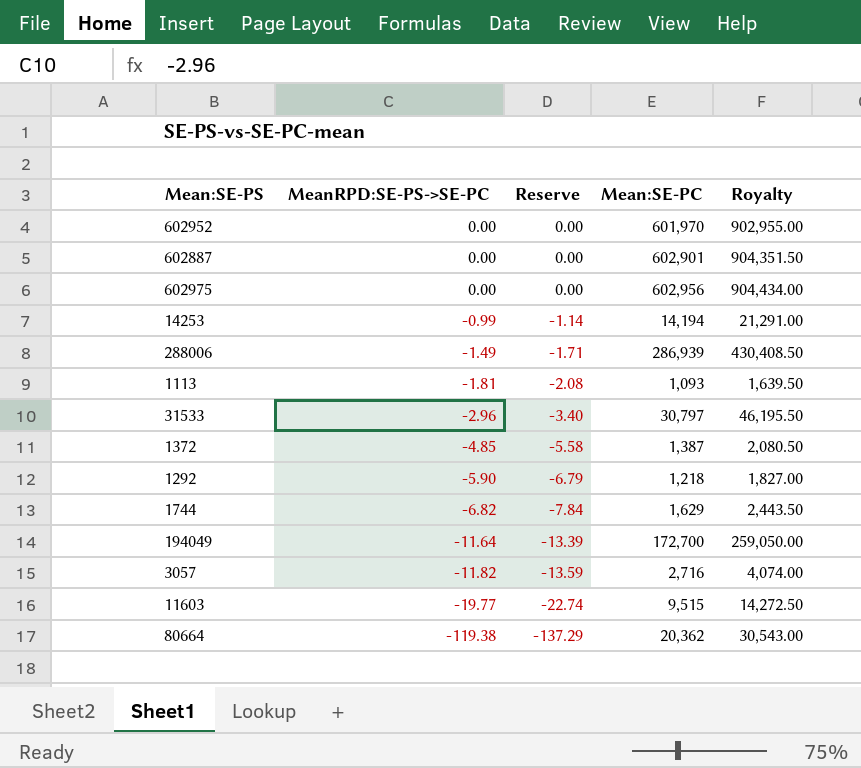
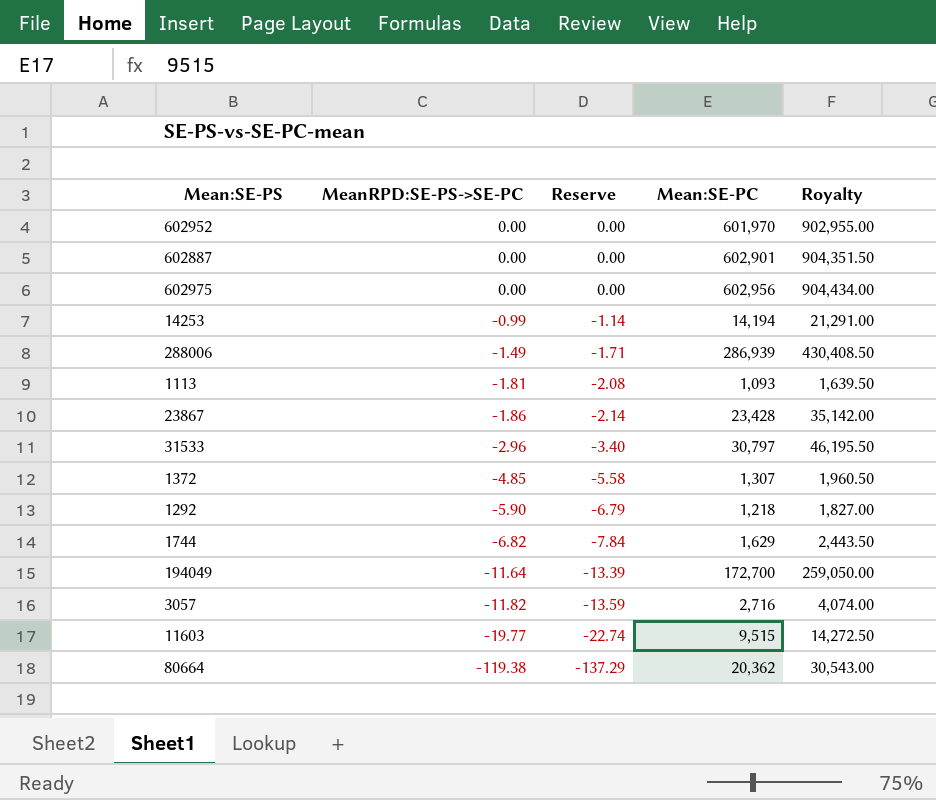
row 23867: none -> -1.86 | -2.14 | 23,428 | 35,142.00
1372 | Mean:SE-PC: 1,387 -> 1,307
1372 | Royalty: 2,080.50 -> 1,960.50

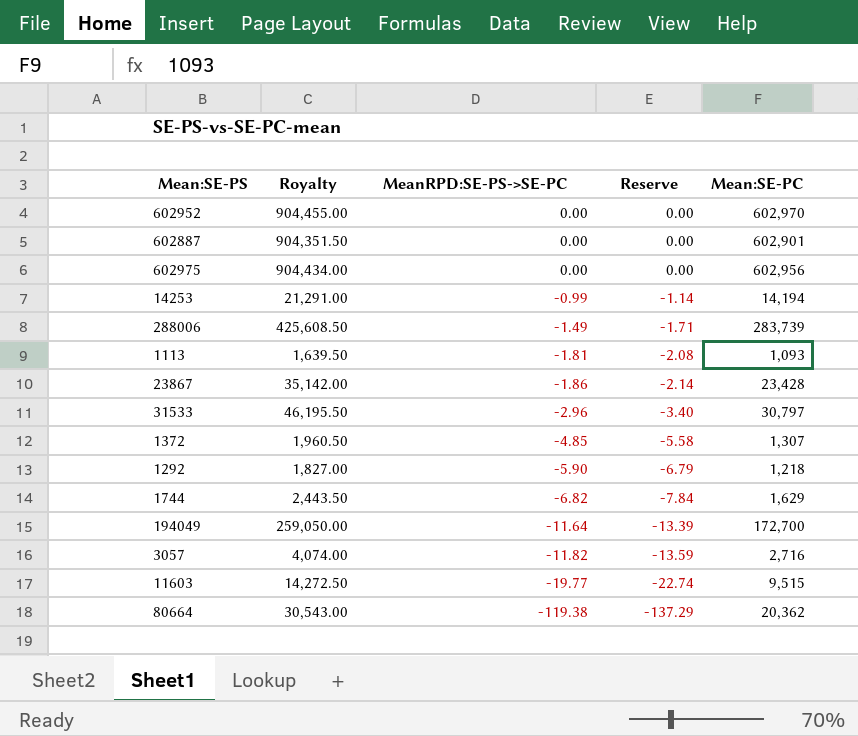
column Royalty | position: 5 -> 2
602952 | Royalty: 902,955.00 -> 904,455.00
602952 | Mean:SE-PC: 601,970 -> 602,970
288006 | Royalty: 430,408.50 -> 425,608.50
288006 | Mean:SE-PC: 286,939 -> 283,739

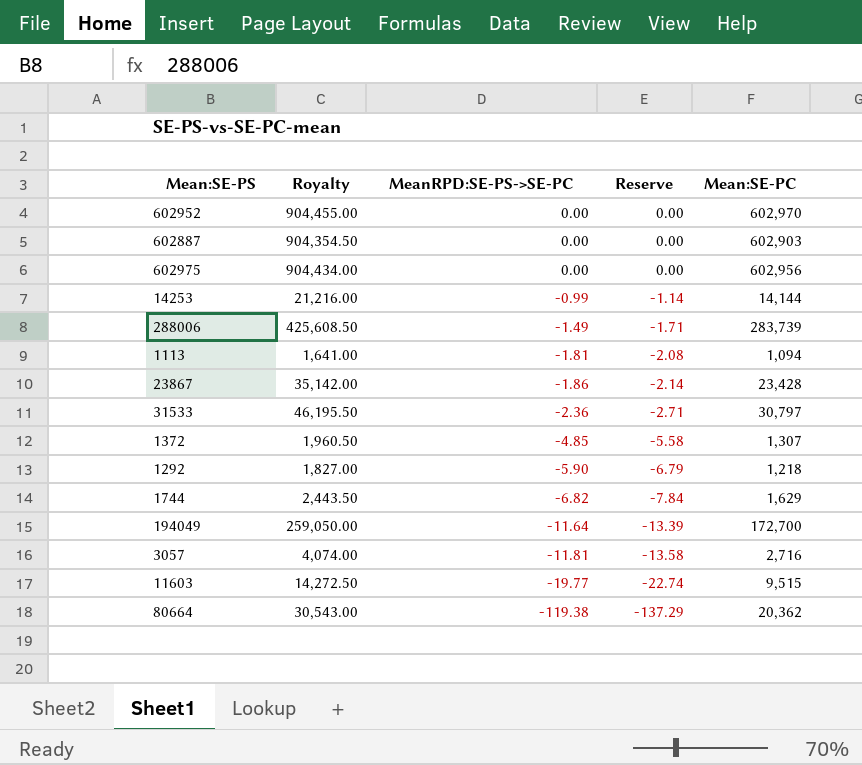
602887 | Royalty: 904,351.50 -> 904,354.50
602887 | Mean:SE-PC: 602,901 -> 602,903
14253 | Royalty: 21,291.00 -> 21,216.00
14253 | Mean:SE-PC: 14,194 -> 14,144
1113 | Royalty: 1,639.50 -> 1,641.00
1113 | Mean:SE-PC: 1,093 -> 1,094
31533 | MeanRPD:SE-PS->SE-PC: -2.96 -> -2.36
31533 | Reserve: -3.40 -> -2.71
3057 | MeanRPD:SE-PS->SE-PC: -11.82 -> -11.81
3057 | Reserve: -13.59 -> -13.58

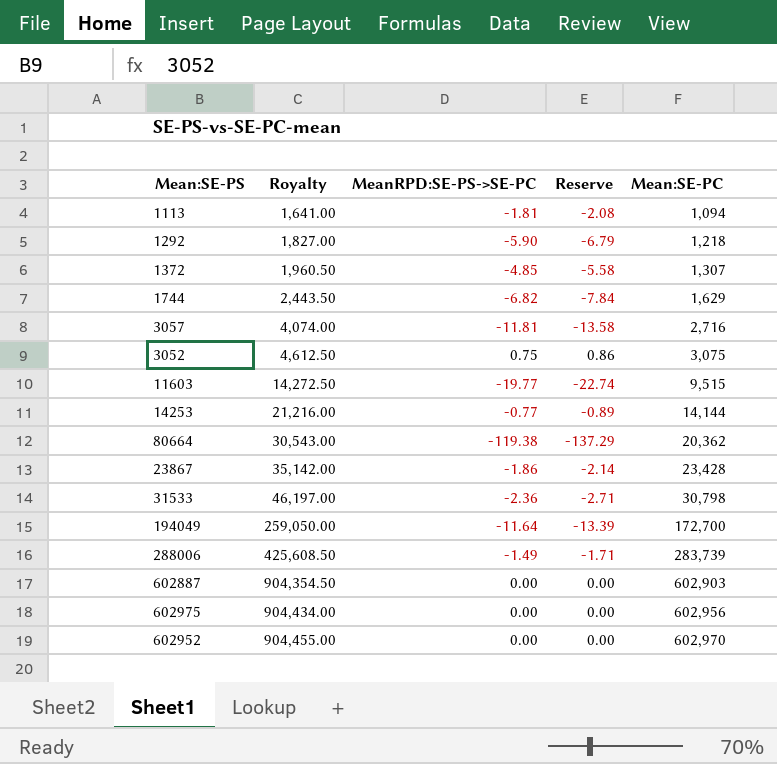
row order: MeanRPD:SE-PS->SE-PC descending -> Royalty ascending
row 3052: none -> 4,612.50 | 0.75 | 0.86 | 3,075
14253 | MeanRPD:SE-PS->SE-PC: -0.99 -> -0.77
14253 | Reserve: -1.14 -> -0.89
31533 | Royalty: 46,195.50 -> 46,197.00
31533 | Mean:SE-PC: 30,797 -> 30,798

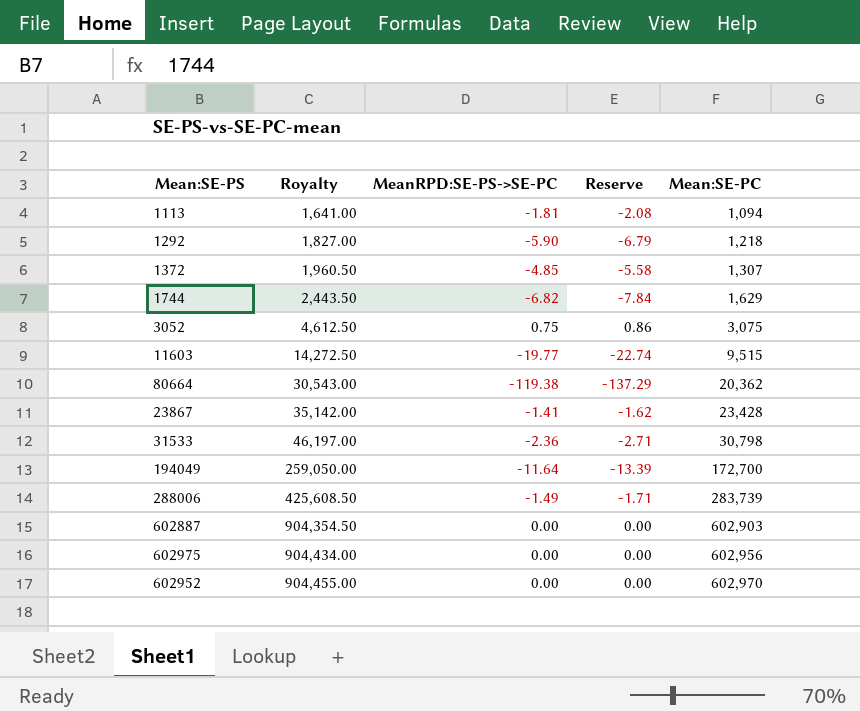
row 3057: 4,074.00 | -11.81 | -13.58 | 2,716 -> none
row 14253: 21,216.00 | -0.77 | -0.89 | 14,144 -> none
23867 | MeanRPD:SE-PS->SE-PC: -1.86 -> -1.41
23867 | Reserve: -2.14 -> -1.62

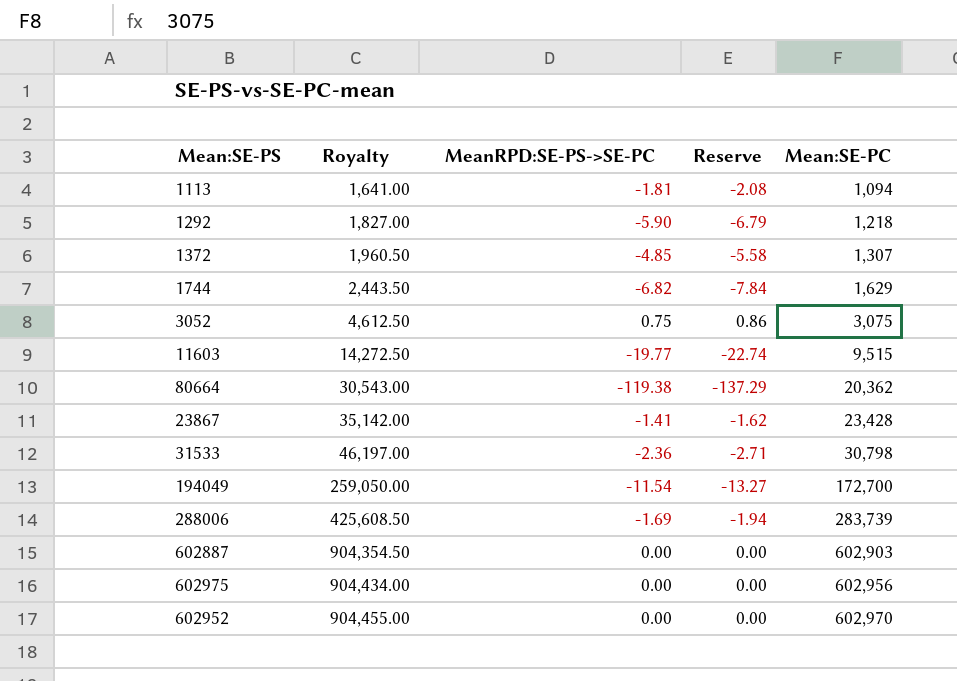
194049 | MeanRPD:SE-PS->SE-PC: -11.64 -> -11.54
194049 | Reserve: -13.39 -> -13.27
288006 | MeanRPD:SE-PS->SE-PC: -1.49 -> -1.69
288006 | Reserve: -1.71 -> -1.94

